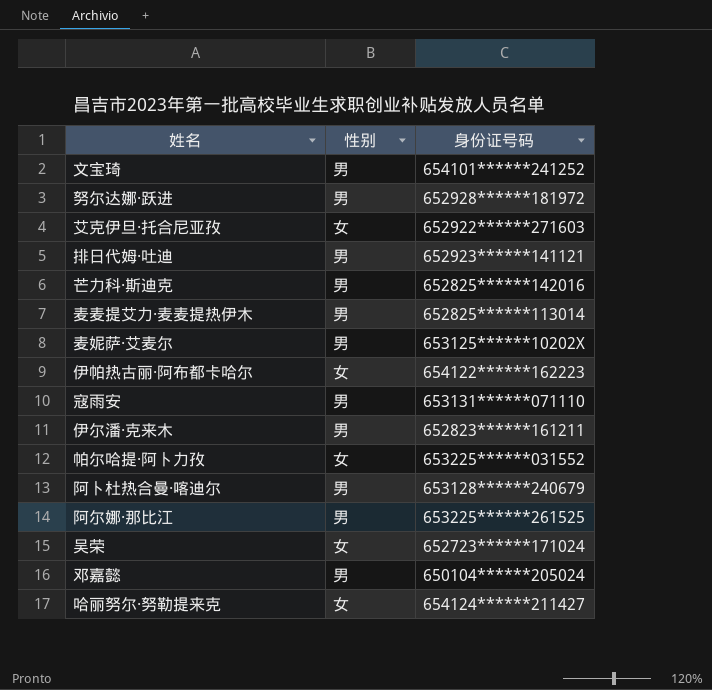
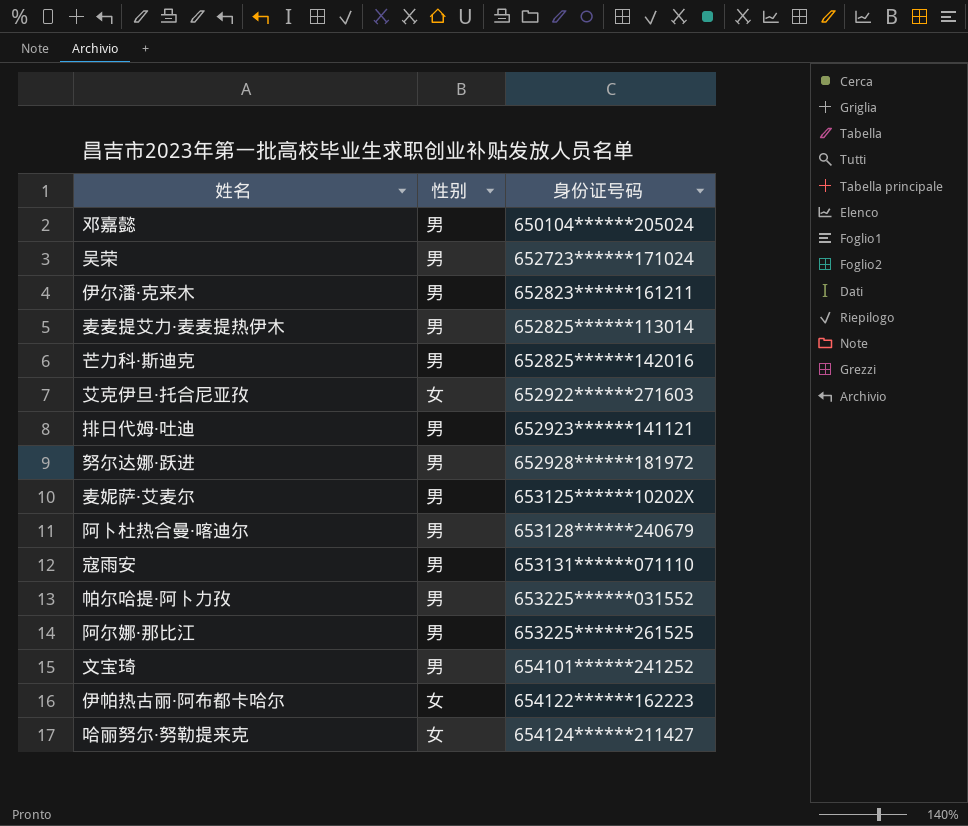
row order: none -> 身份证号码 ascending
吴荣 | 性别: 女 -> 男
帕尔哈提·阿卜力孜 | 性别: 女 -> 男

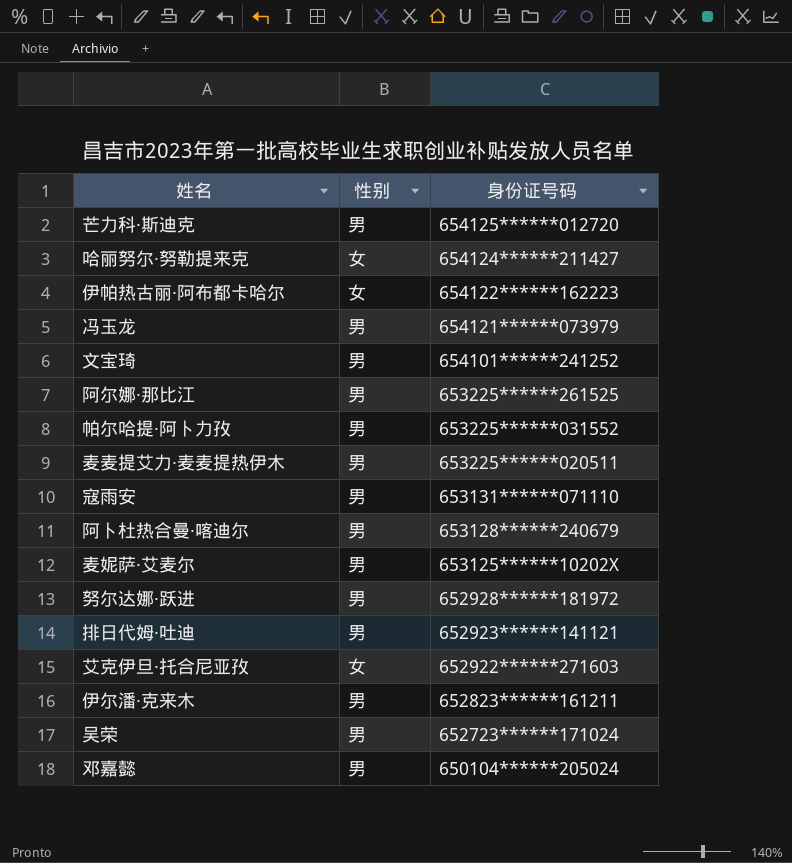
row order: 身份证号码 ascending -> 身份证号码 descending
芒力科·斯迪克 | 身份证号码: 652825******142016 -> 654125******012720
row 冯玉龙: none -> 男 | 654121******073979
麦麦提艾力·麦麦提热伊木 | 身份证号码: 652825******113014 -> 653225******020511

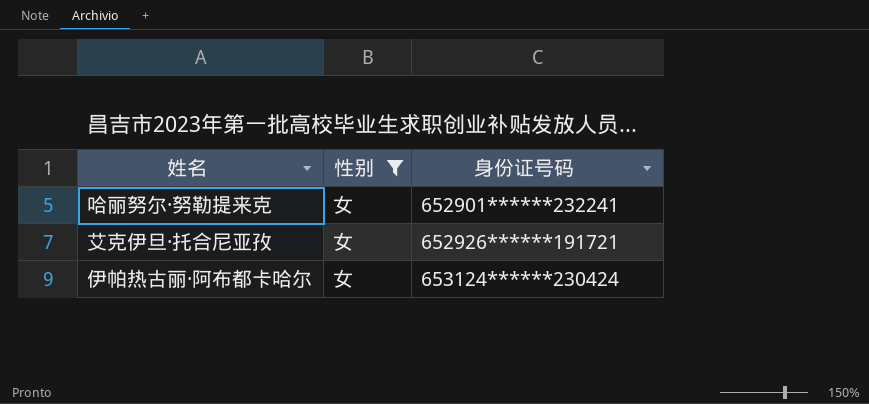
filter: none -> 性别 = 女
row order: 身份证号码 descending -> 身份证号码 ascending
哈丽努尔·努勒提来克 | 身份证号码: 654124******211427 -> 652901******232241
艾克伊旦·托合尼亚孜 | 身份证号码: 652922******271603 -> 652926******191721
伊帕热古丽·阿布都卡哈尔 | 身份证号码: 654122******162223 -> 653124******230424

